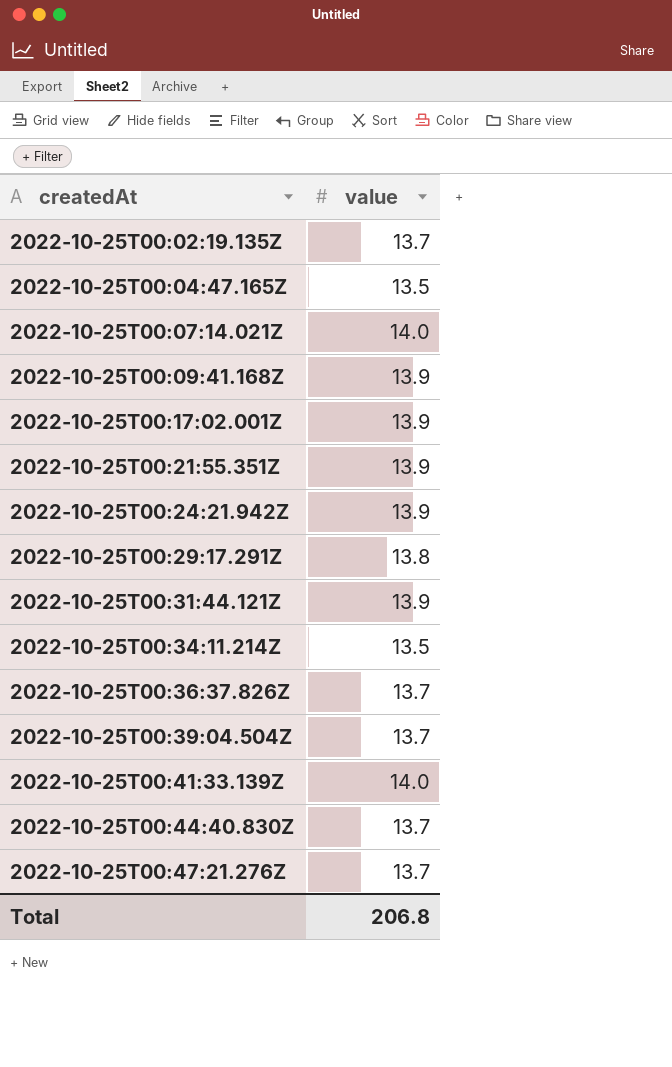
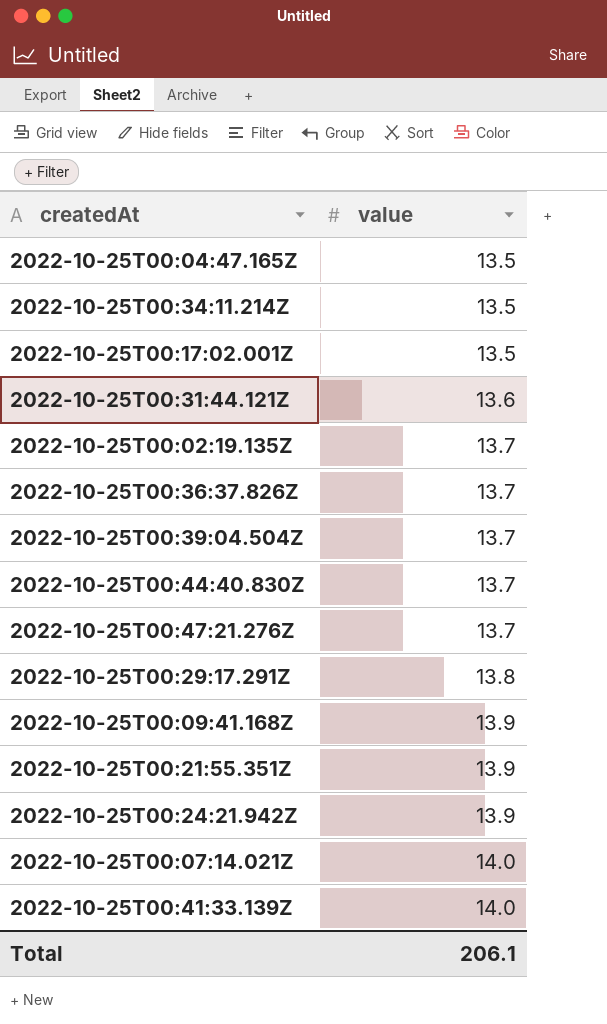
row order: createdAt ascending -> value ascending
2022-10-25T00:17:02.001Z | value: 13.9 -> 13.5
2022-10-25T00:31:44.121Z | value: 13.9 -> 13.6
Total | value: 206.8 -> 206.1

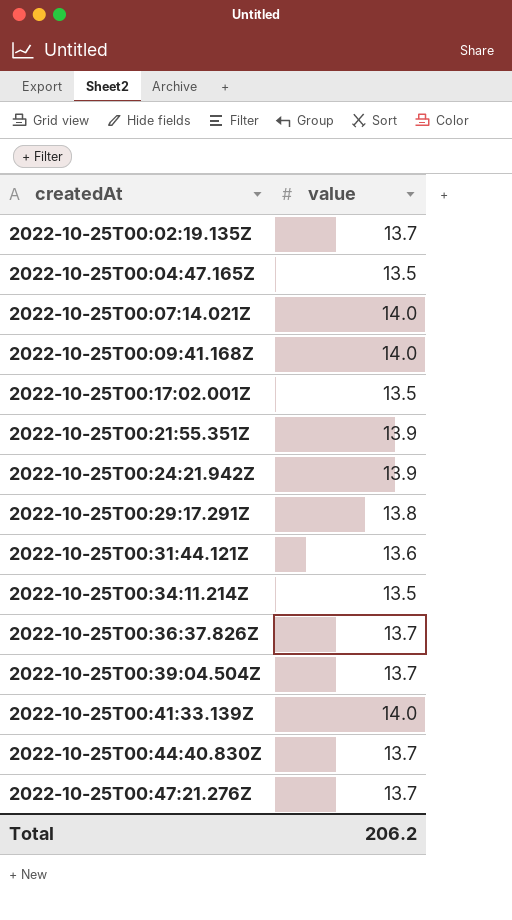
row order: value ascending -> createdAt ascending
2022-10-25T00:09:41.168Z | value: 13.9 -> 14.0
Total | value: 206.1 -> 206.2

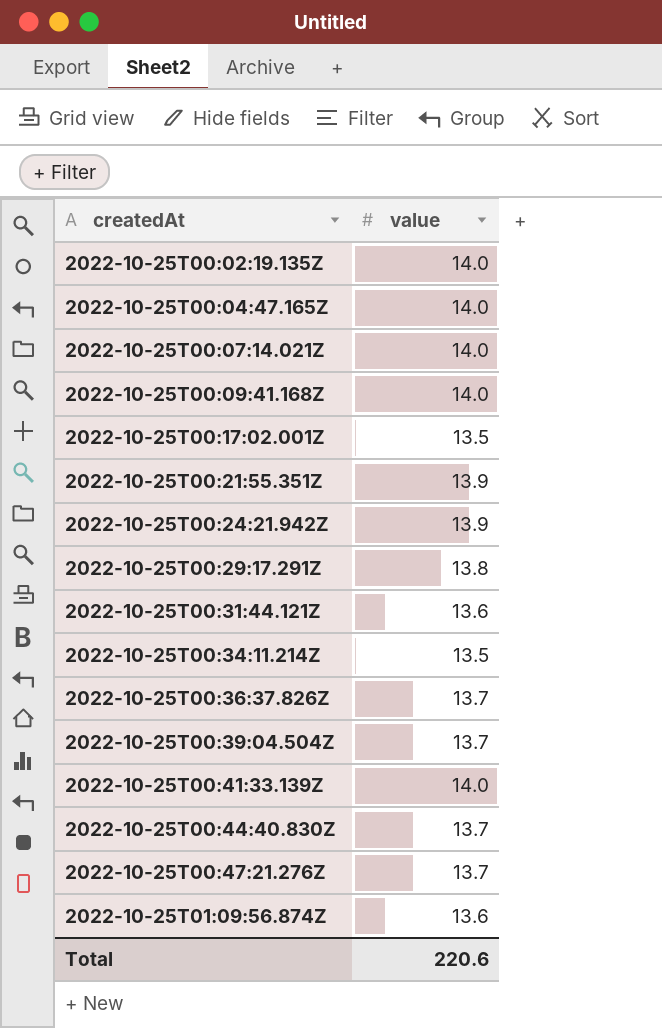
2022-10-25T00:02:19.135Z | value: 13.7 -> 14.0
2022-10-25T00:04:47.165Z | value: 13.5 -> 14.0
row 2022-10-25T01:09:56.874Z: none -> 13.6
Total | value: 206.2 -> 220.6

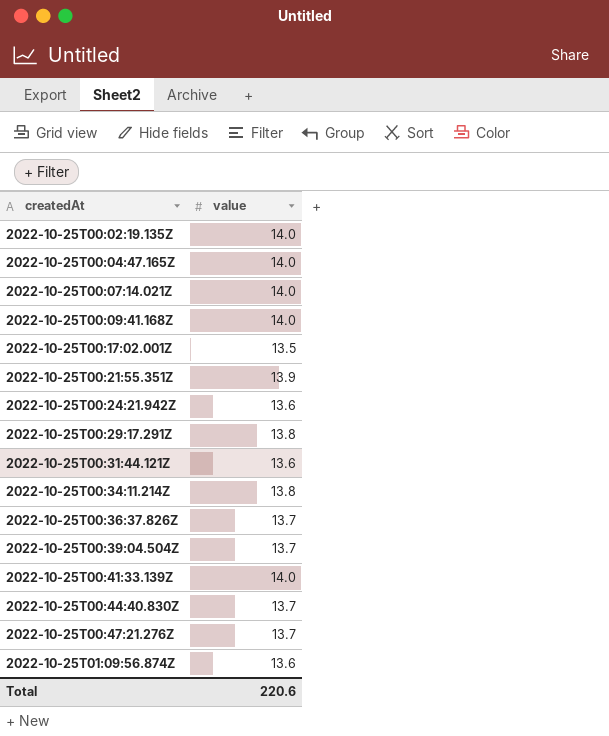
2022-10-25T00:24:21.942Z | value: 13.9 -> 13.6
2022-10-25T00:34:11.214Z | value: 13.5 -> 13.8

